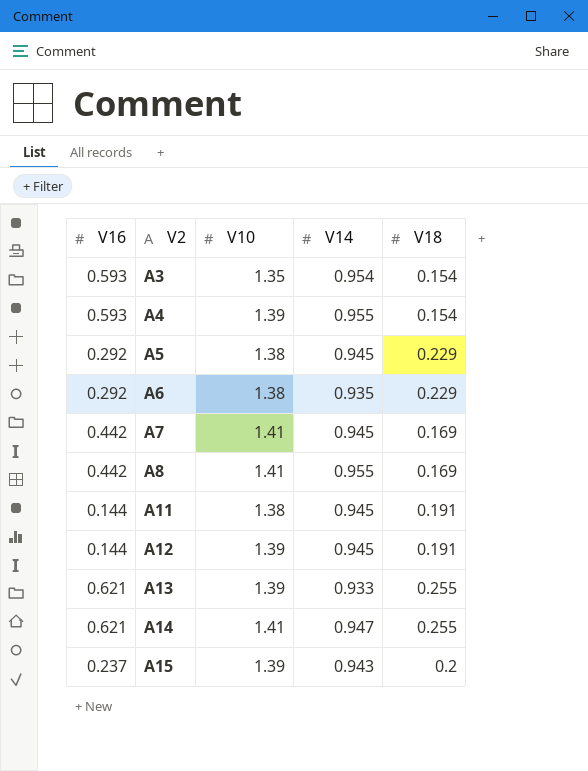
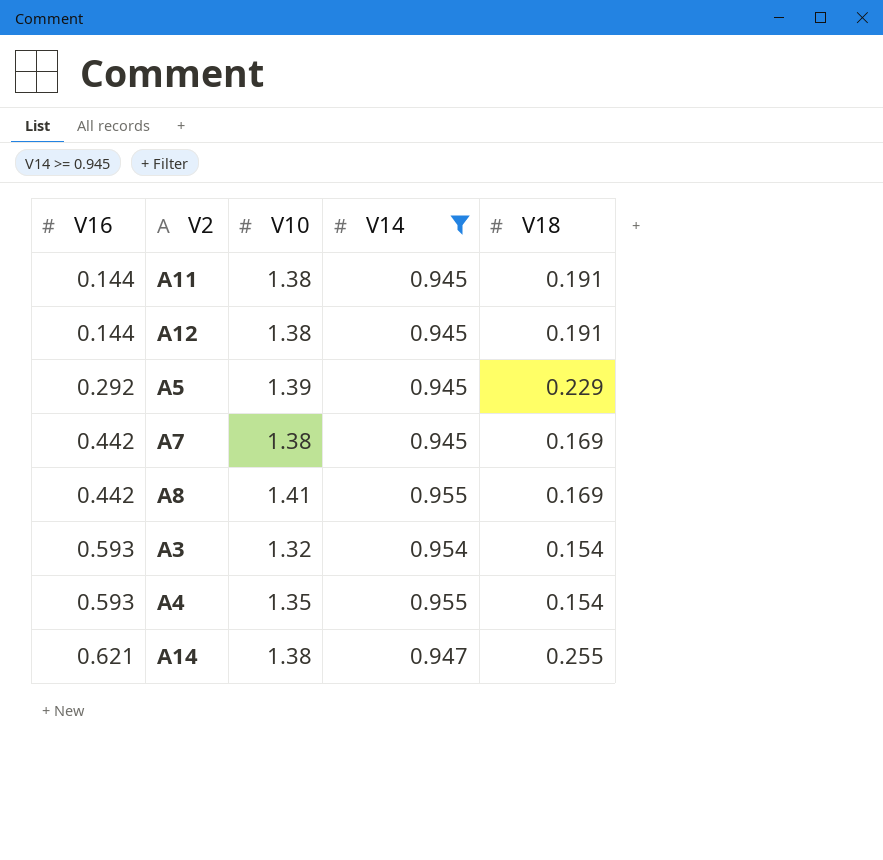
filter: none -> V14 >= 0.945
row order: V2 ascending -> V16 ascending
A12 | V10: 1.39 -> 1.38
A5 | V10: 1.38 -> 1.39
A7 | V10: 1.41 -> 1.38
A3 | V10: 1.35 -> 1.32
A4 | V10: 1.39 -> 1.35
A14 | V10: 1.41 -> 1.38

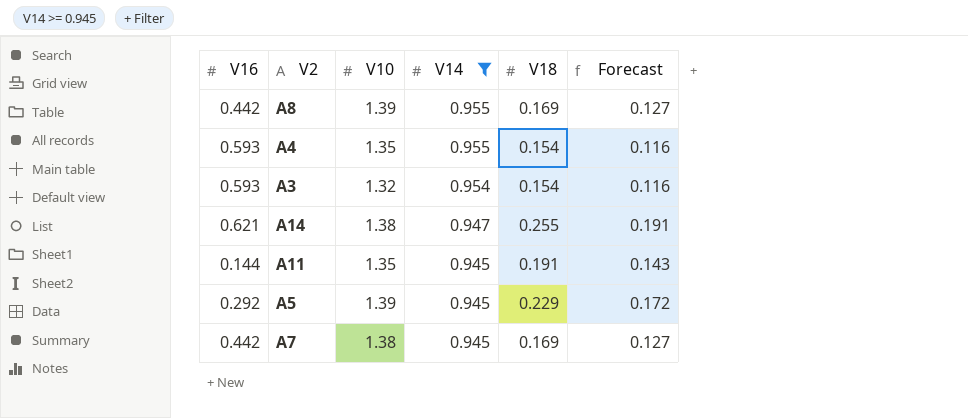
row order: V16 ascending -> V14 descending
column Forecast | formula: none -> [V18] * 0.75
row A12: 0.144 | 1.38 | 0.945 | 0.191 -> none
A8 | V10: 1.41 -> 1.39
A11 | V10: 1.38 -> 1.35

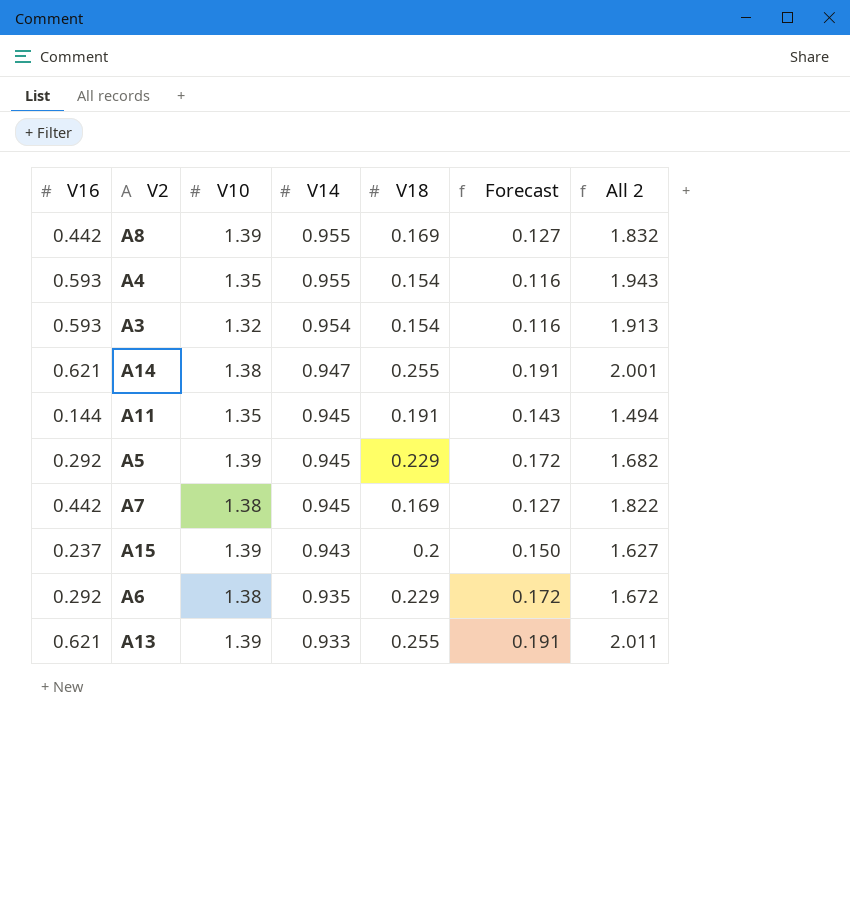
filter: V14 >= 0.945 -> none
column All 2 | formula: none -> [V16] + [V10]

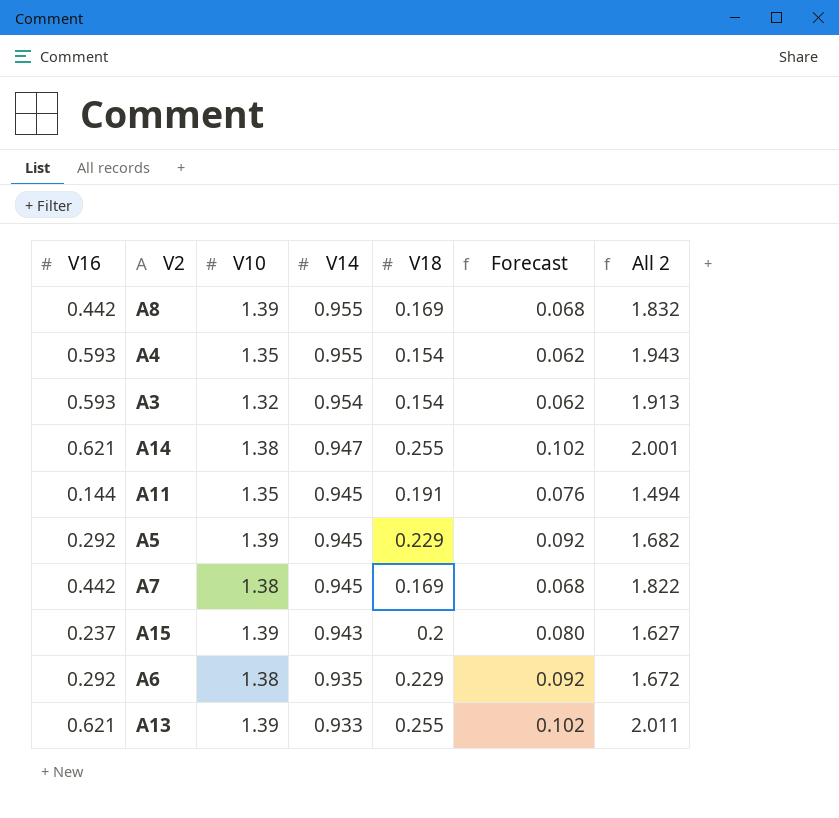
column Forecast | formula: [V18] * 0.75 -> [V18] * 0.4

